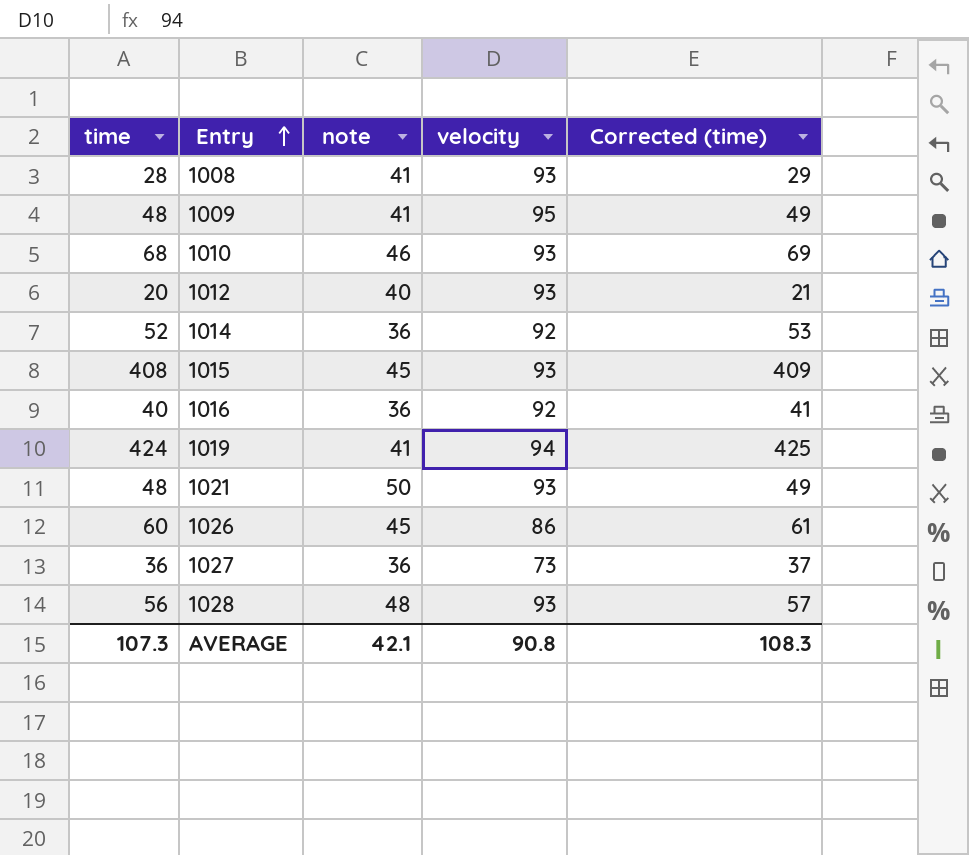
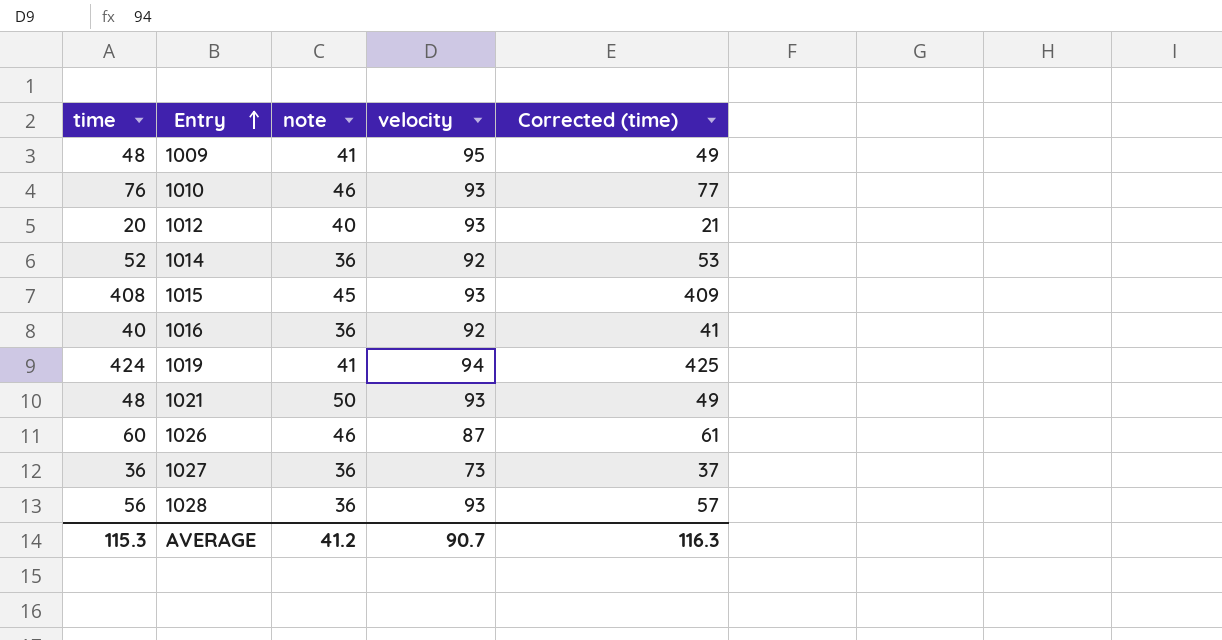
row 1008: 28 | 41 | 93 | 29 -> none
1010 | time: 68 -> 76
1010 | Corrected (time): 69 -> 77
1026 | note: 45 -> 46
1026 | velocity: 86 -> 87
1028 | note: 48 -> 36
AVERAGE | time: 107.3 -> 115.3
AVERAGE | note: 42.1 -> 41.2
AVERAGE | velocity: 90.8 -> 90.7
AVERAGE | Corrected (time): 108.3 -> 116.3

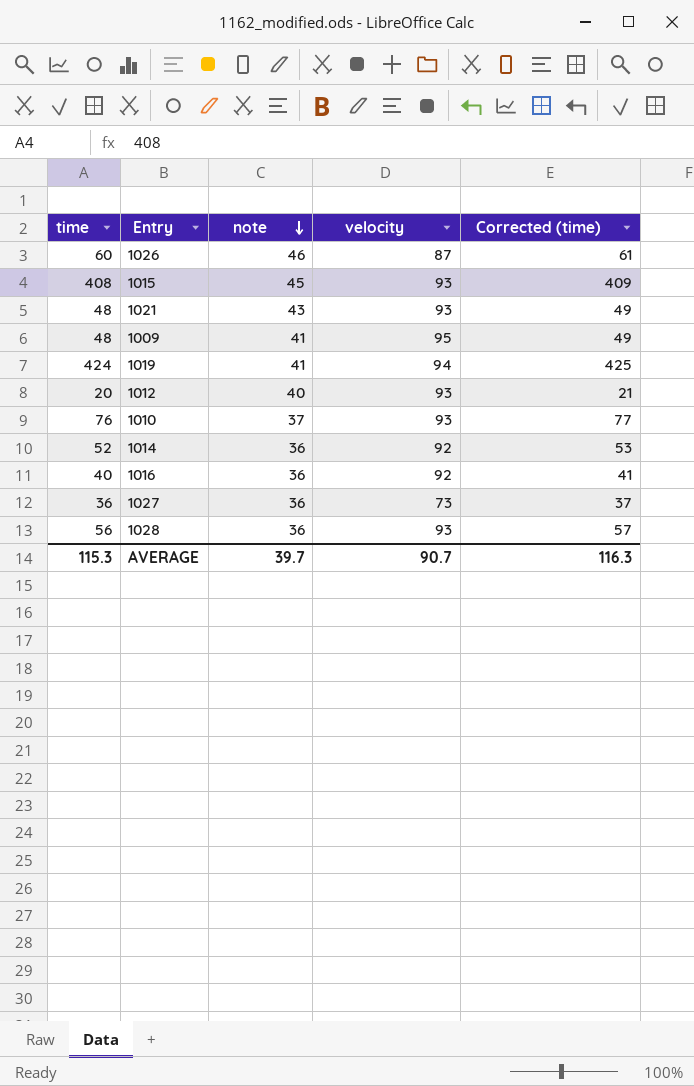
row order: Entry ascending -> note descending
1021 | note: 50 -> 43
1010 | note: 46 -> 37
AVERAGE | note: 41.2 -> 39.7

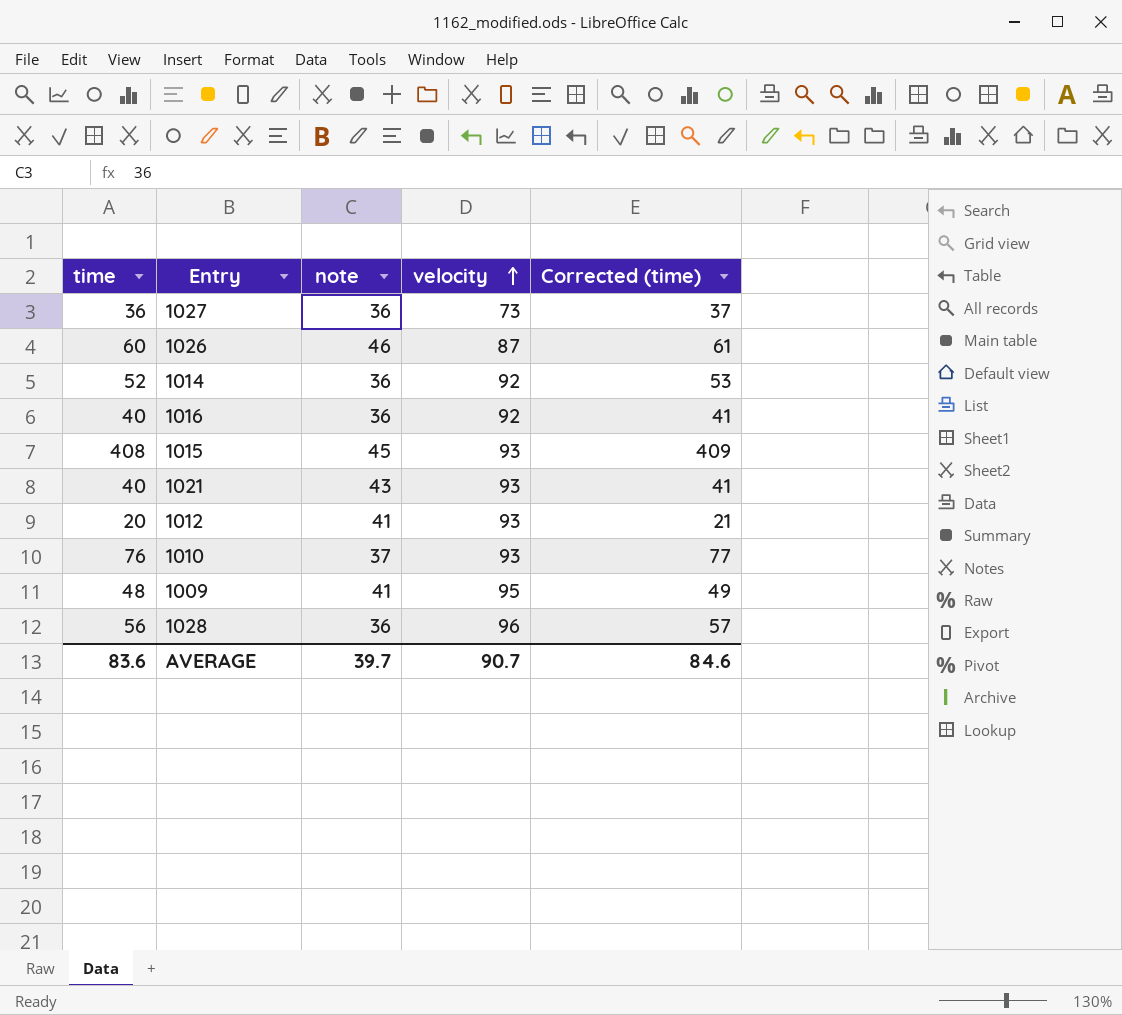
row order: note descending -> velocity ascending
row 1019: 424 | 41 | 94 | 425 -> none
1021 | time: 48 -> 40
1021 | Corrected (time): 49 -> 41
1012 | note: 40 -> 41
1028 | velocity: 93 -> 96
AVERAGE | time: 115.3 -> 83.6
AVERAGE | Corrected (time): 116.3 -> 84.6

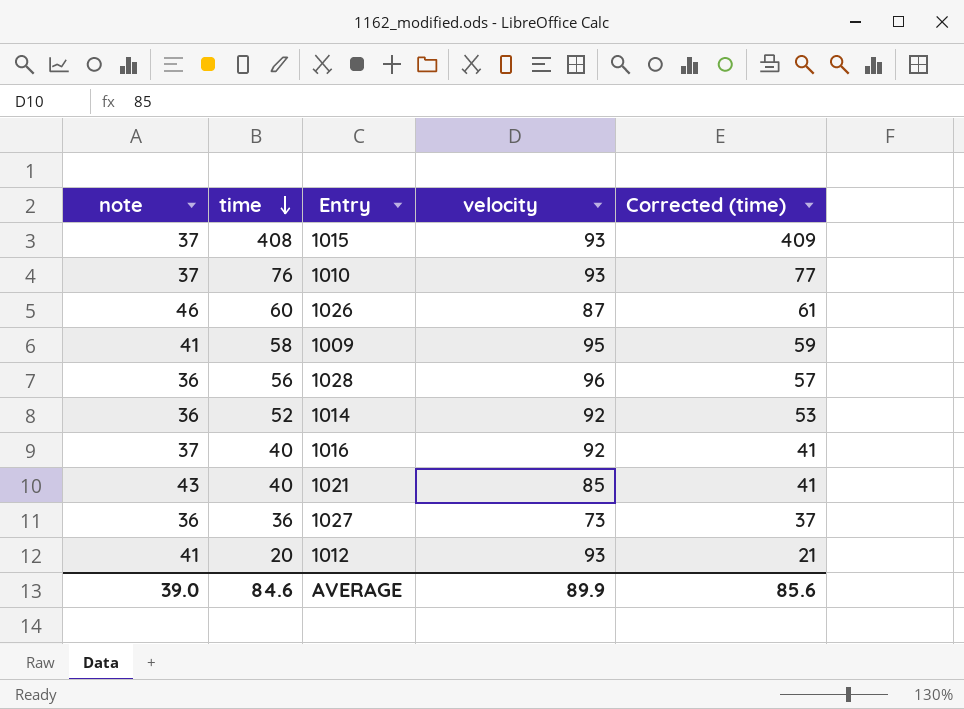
row order: velocity ascending -> time descending
column note | position: 3 -> 1
1015 | note: 45 -> 37
1009 | time: 48 -> 58
1009 | Corrected (time): 49 -> 59
1016 | note: 36 -> 37
1021 | velocity: 93 -> 85
AVERAGE | note: 39.7 -> 39.0
AVERAGE | time: 83.6 -> 84.6
AVERAGE | velocity: 90.7 -> 89.9
AVERAGE | Corrected (time): 84.6 -> 85.6

